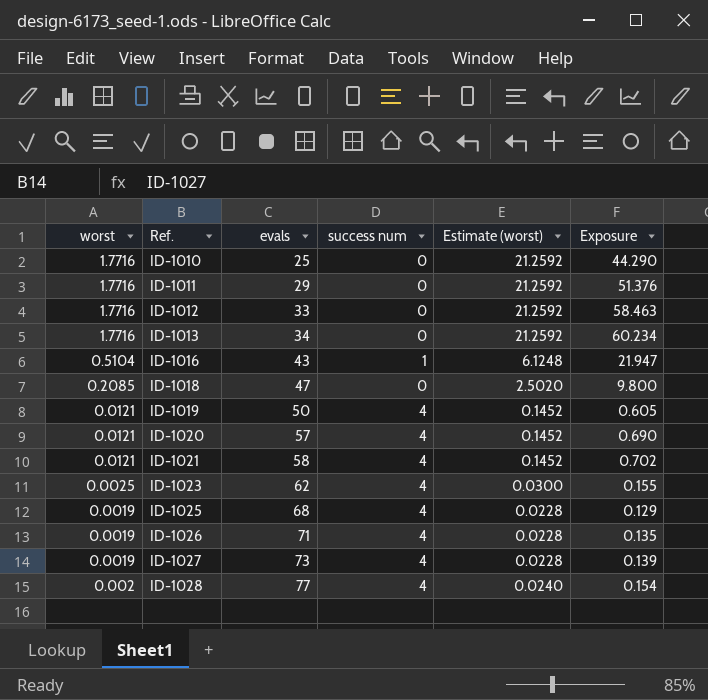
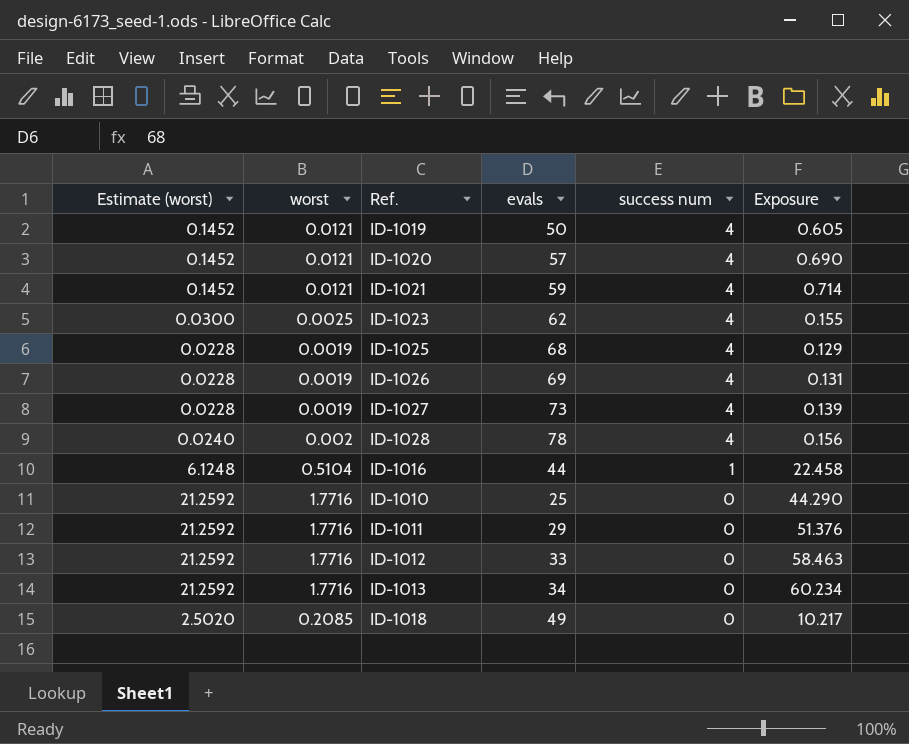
row order: Ref. ascending -> success num descending
column Estimate (worst) | position: 5 -> 1
ID-1021 | evals: 58 -> 59
ID-1021 | Exposure: 0.702 -> 0.714
ID-1026 | evals: 71 -> 69
ID-1026 | Exposure: 0.135 -> 0.131
ID-1028 | evals: 77 -> 78
ID-1028 | Exposure: 0.154 -> 0.156
ID-1016 | evals: 43 -> 44
ID-1016 | Exposure: 21.947 -> 22.458
ID-1018 | evals: 47 -> 49
ID-1018 | Exposure: 9.800 -> 10.217

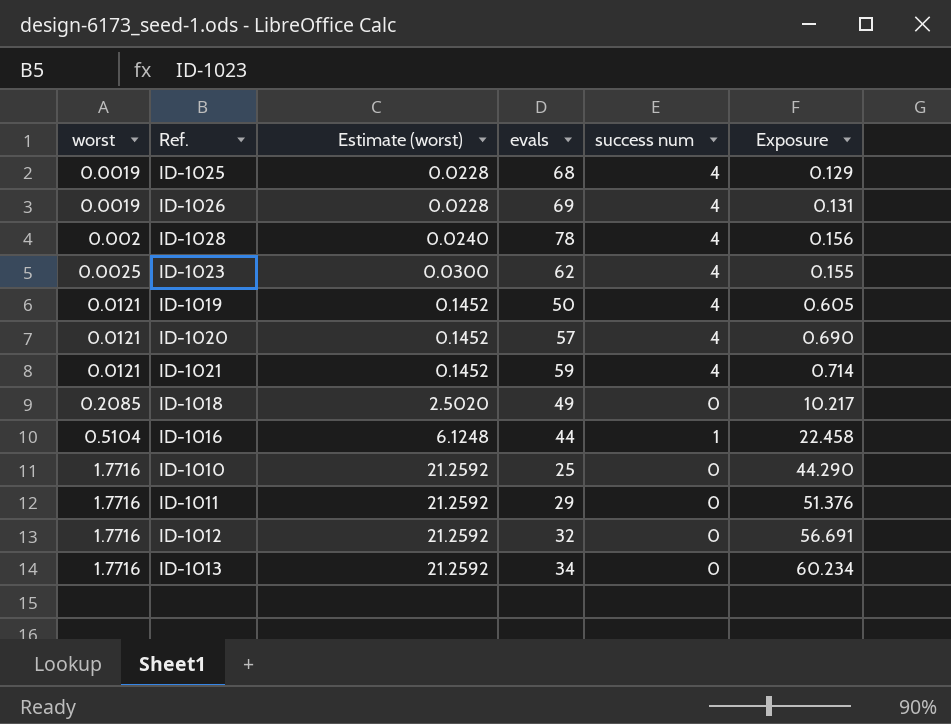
row order: success num descending -> worst ascending
column Estimate (worst) | position: 1 -> 3
row ID-1027: 0.0228 | 0.0019 | 73 | 4 | 0.139 -> none
ID-1012 | evals: 33 -> 32
ID-1012 | Exposure: 58.463 -> 56.691

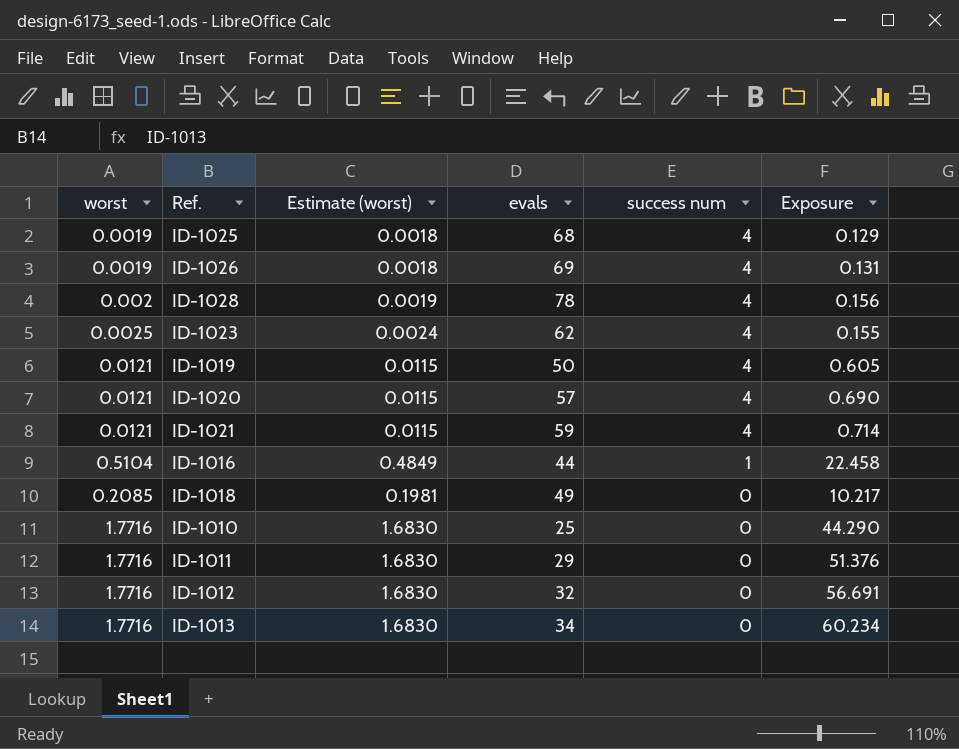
row order: worst ascending -> success num descending
column Estimate (worst) | formula: [worst] * 12 -> [worst] * 0.95

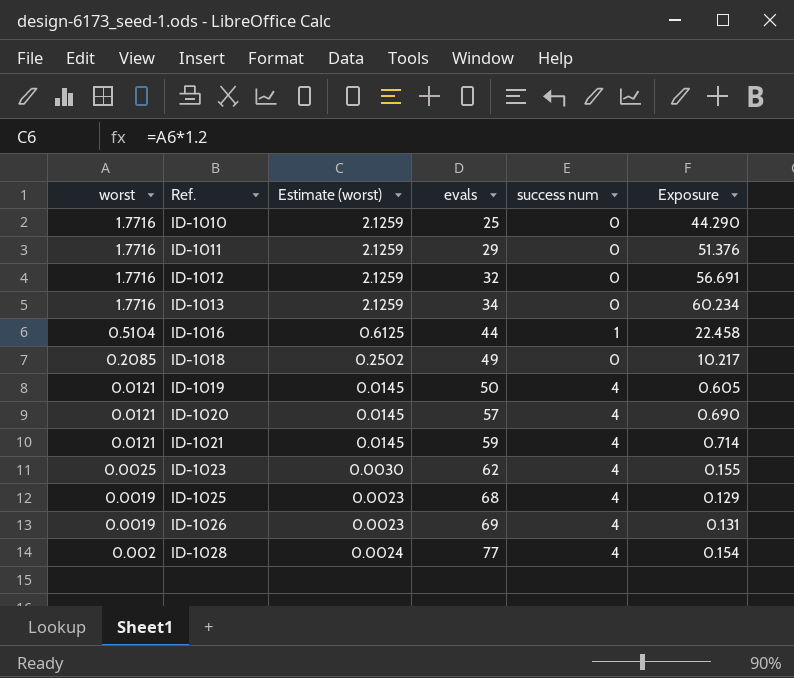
row order: success num descending -> Ref. ascending
column Estimate (worst) | formula: [worst] * 0.95 -> [worst] * 1.2
ID-1028 | evals: 78 -> 77
ID-1028 | Exposure: 0.156 -> 0.154

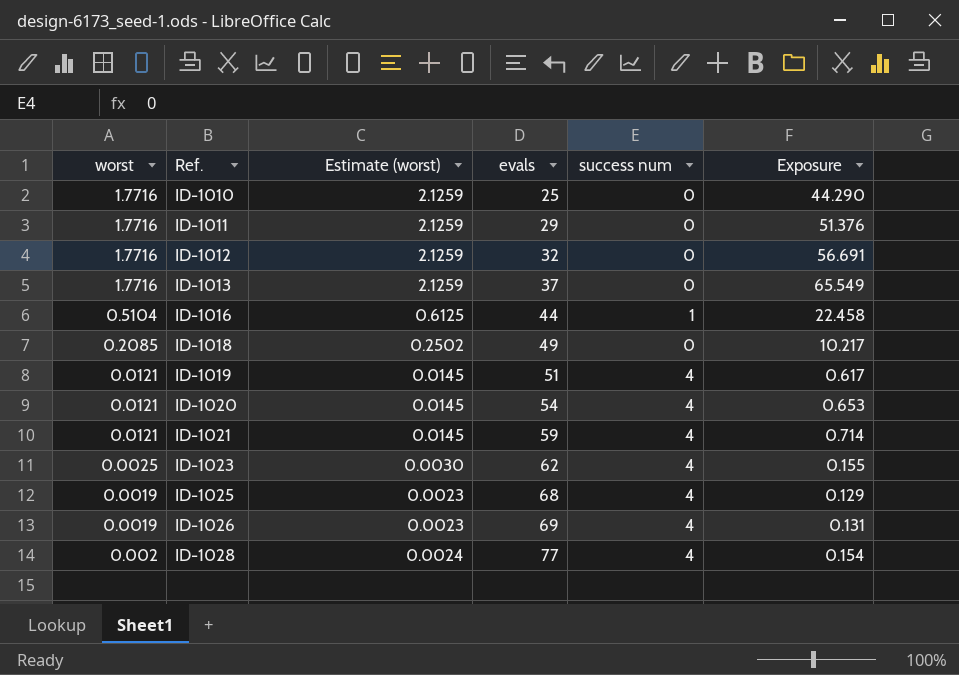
ID-1013 | evals: 34 -> 37
ID-1013 | Exposure: 60.234 -> 65.549
ID-1019 | evals: 50 -> 51
ID-1019 | Exposure: 0.605 -> 0.617
ID-1020 | evals: 57 -> 54
ID-1020 | Exposure: 0.690 -> 0.653

